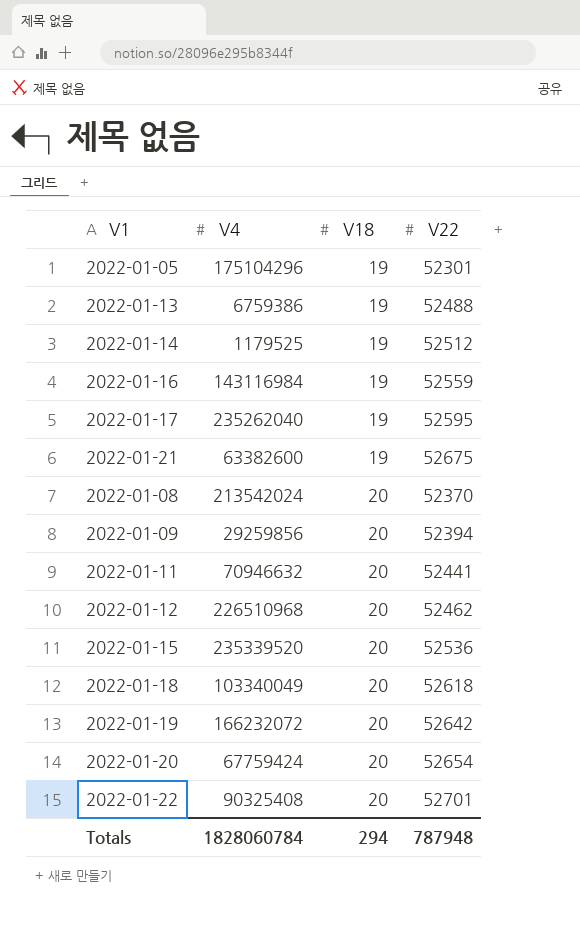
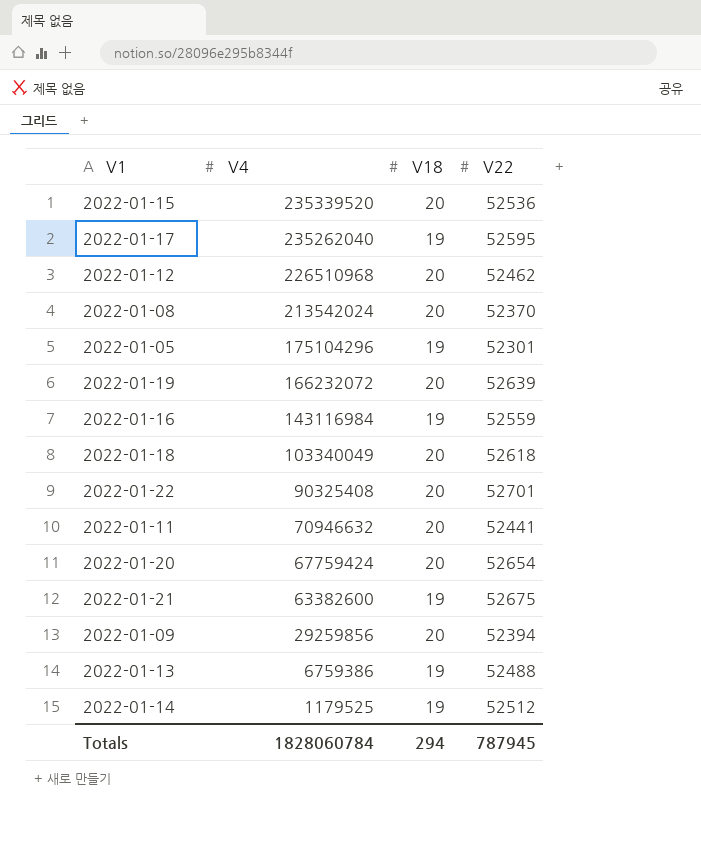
row order: V18 ascending -> V4 descending
2022-01-19 | V22: 52642 -> 52639
Totals | V22: 787948 -> 787945

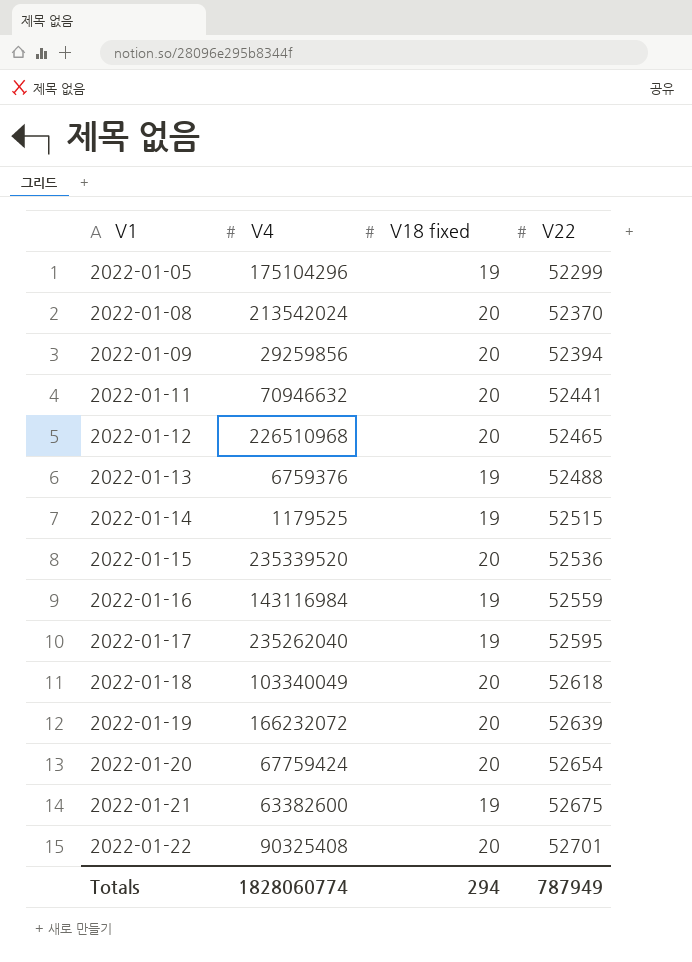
row order: V4 descending -> V1 ascending
column name: V18 -> V18 fixed
2022-01-05 | V22: 52301 -> 52299
2022-01-12 | V22: 52462 -> 52465
2022-01-13 | V4: 6759386 -> 6759376
2022-01-14 | V22: 52512 -> 52515
Totals | V4: 1828060784 -> 1828060774
Totals | V22: 787945 -> 787949

